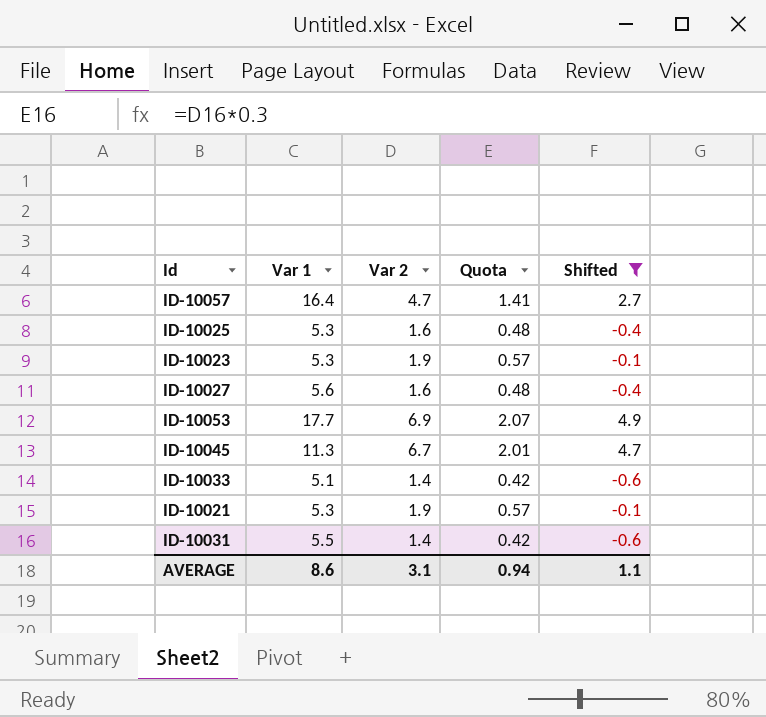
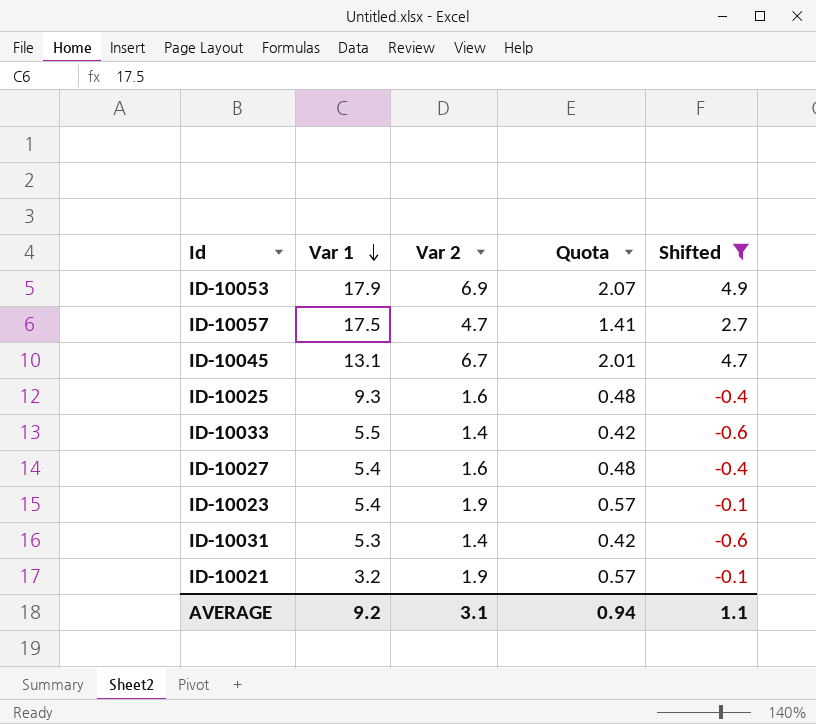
row order: none -> Var 1 descending
ID-10053 | Var 1: 17.7 -> 17.9
ID-10057 | Var 1: 16.4 -> 17.5
ID-10045 | Var 1: 11.3 -> 13.1
ID-10025 | Var 1: 5.3 -> 9.3
ID-10033 | Var 1: 5.1 -> 5.5
ID-10027 | Var 1: 5.6 -> 5.4
ID-10023 | Var 1: 5.3 -> 5.4
ID-10031 | Var 1: 5.5 -> 5.3
ID-10021 | Var 1: 5.3 -> 3.2
AVERAGE | Var 1: 8.6 -> 9.2

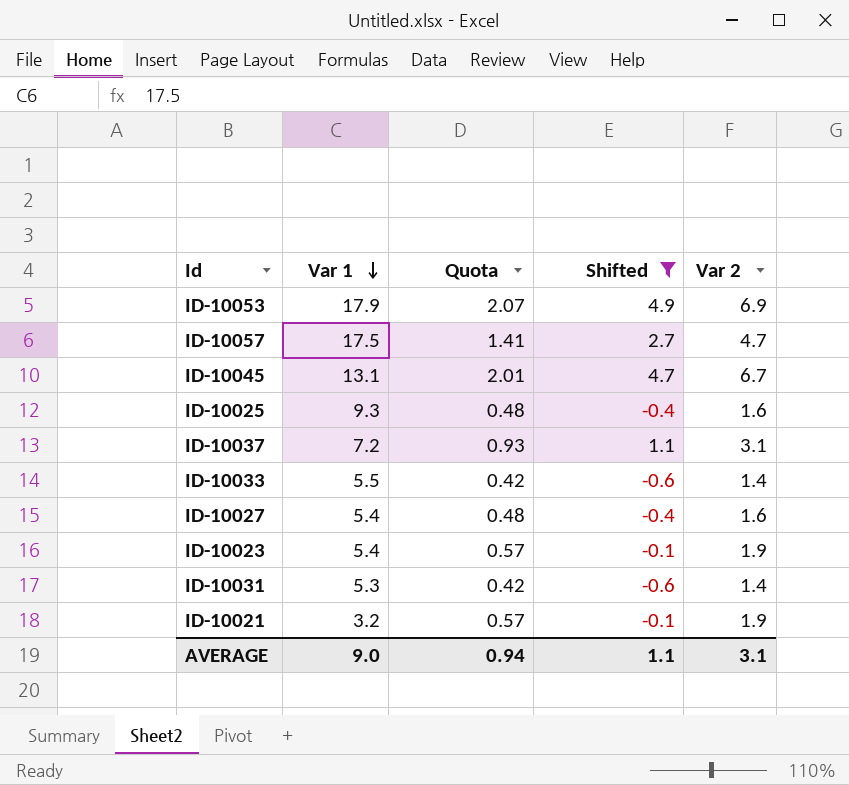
column Var 2 | position: 3 -> 5
row ID-10037: none -> 7.2 | 0.93 | 1.1 | 3.1
AVERAGE | Var 1: 9.2 -> 9.0

